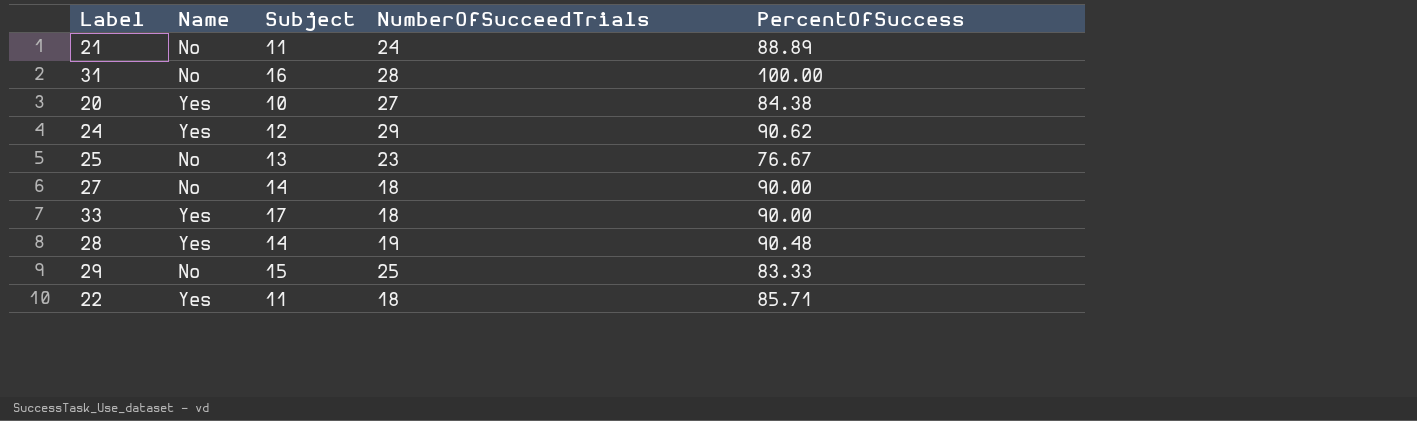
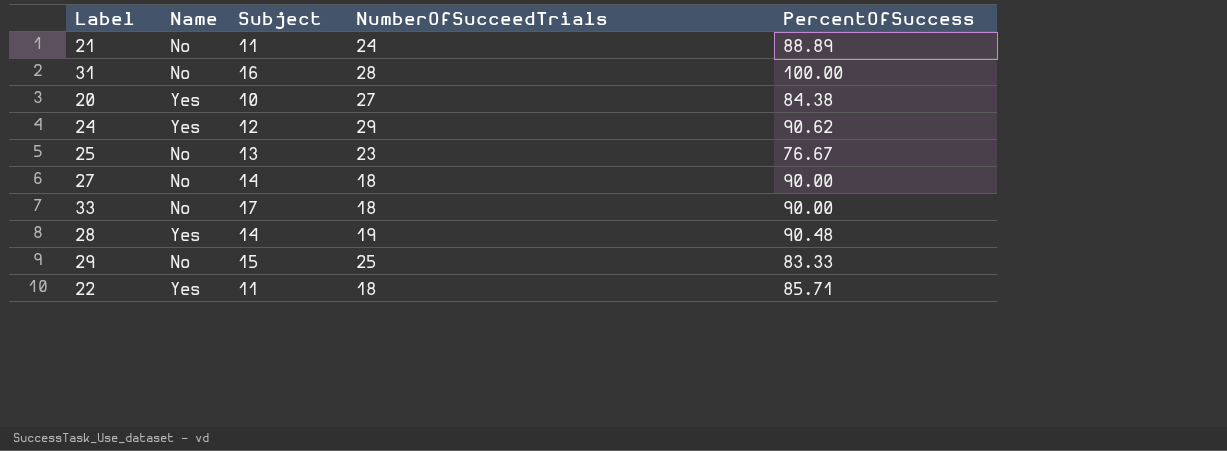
33 | Name: Yes -> No

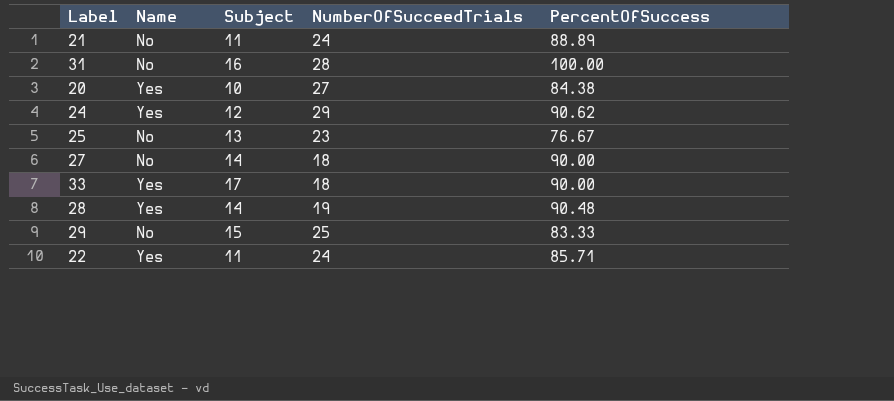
33 | Name: No -> Yes
22 | NumberOfSucceedTrials: 18 -> 24

